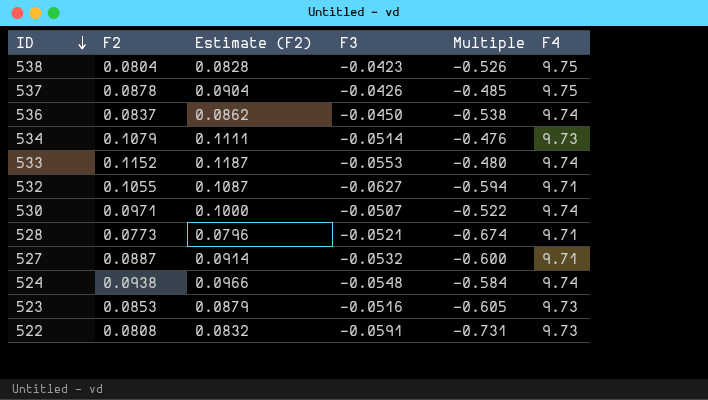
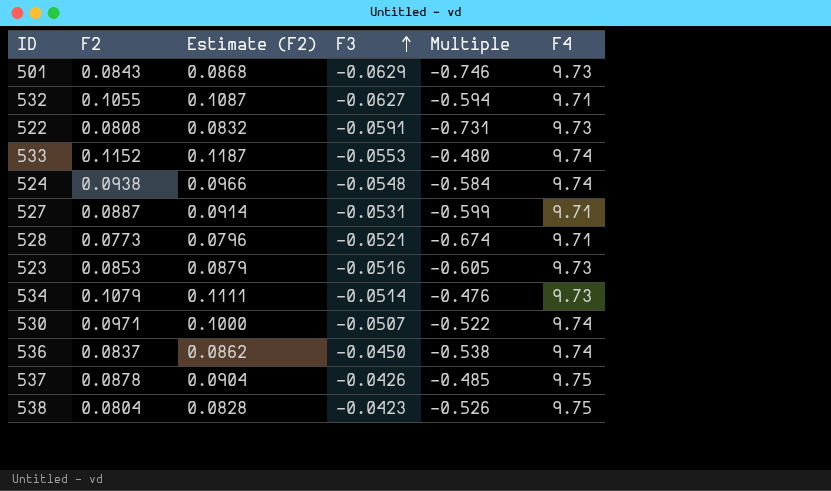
row order: ID descending -> F3 ascending
row 501: none -> 0.0843 | 0.0868 | -0.0629 | -0.746 | 9.73
527 | F3: -0.0532 -> -0.0531
527 | Multiple: -0.600 -> -0.599

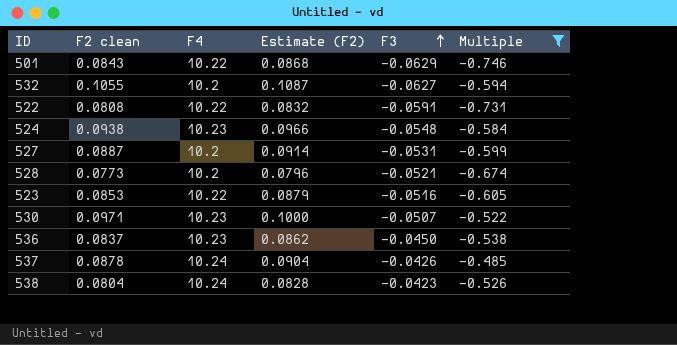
filter: none -> Multiple <= -0.485
column name: F2 -> F2 clean
column F4 | position: 6 -> 3
501 | F4: 9.73 -> 10.22
532 | F4: 9.71 -> 10.2
522 | F4: 9.73 -> 10.22
524 | F4: 9.74 -> 10.23
527 | F4: 9.71 -> 10.2
528 | F4: 9.71 -> 10.2
523 | F4: 9.73 -> 10.22
530 | F4: 9.74 -> 10.23
536 | F4: 9.74 -> 10.23
537 | F4: 9.75 -> 10.24
538 | F4: 9.75 -> 10.24

